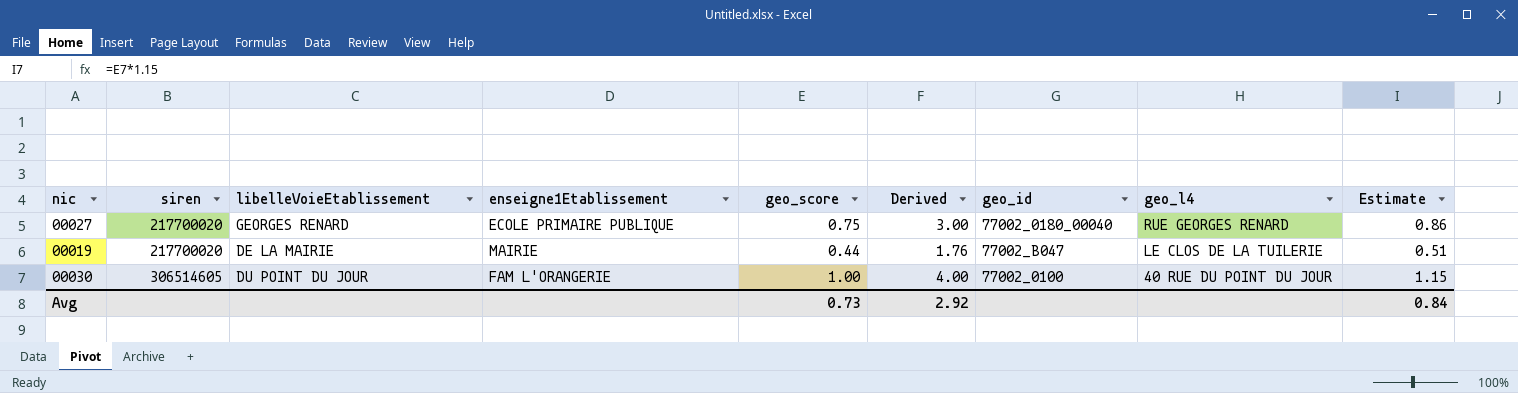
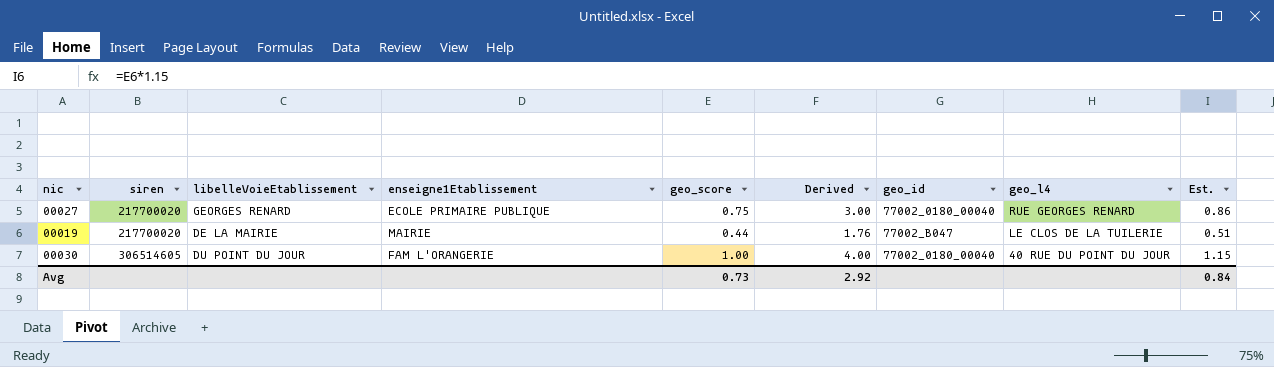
column name: Estimate -> Est.
00030 | geo_id: 77002_0100 -> 77002_0180_00040

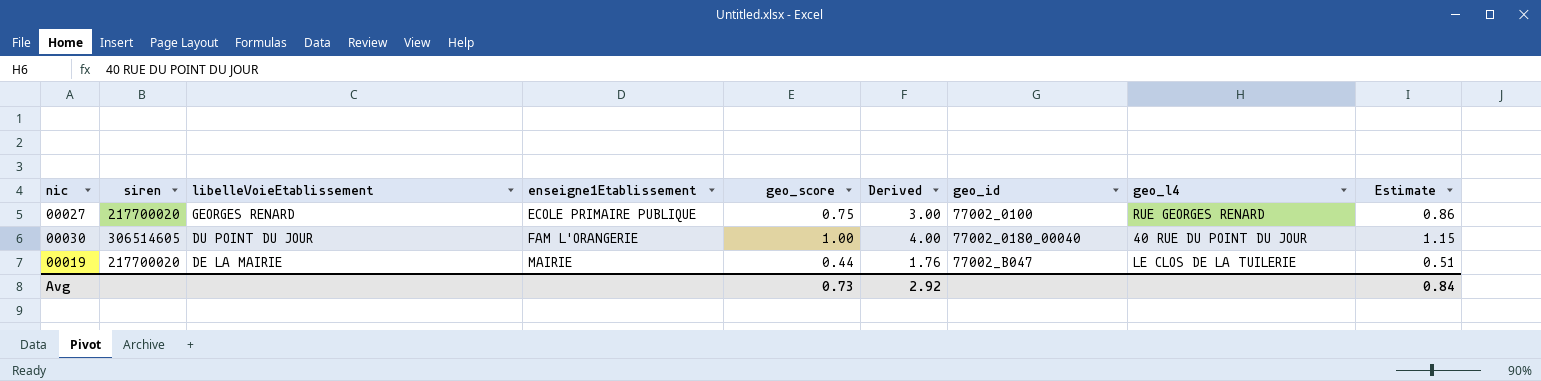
row order: siren ascending -> libelleVoieEtablissement descending
column name: Est. -> Estimate
00027 | geo_id: 77002_0180_00040 -> 77002_0100

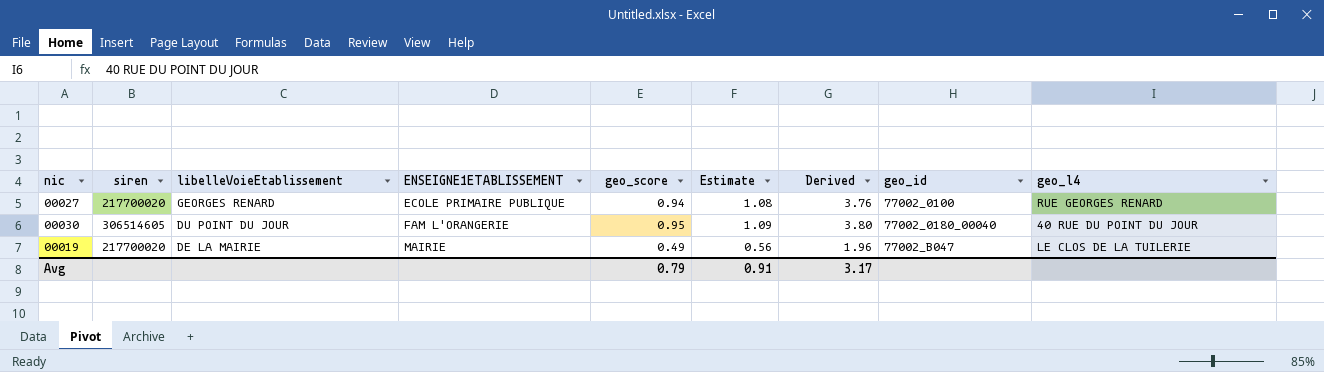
column name: enseigne1Etablissement -> ENSEIGNE1ETABLISSEMENT
column Estimate | position: 9 -> 6
00027 | geo_score: 0.75 -> 0.94
00027 | Estimate: 0.86 -> 1.08
00027 | Derived: 3.00 -> 3.76
00030 | geo_score: 1.00 -> 0.95
00030 | Estimate: 1.15 -> 1.09
00030 | Derived: 4.00 -> 3.80
00019 | geo_score: 0.44 -> 0.49
00019 | Estimate: 0.51 -> 0.56
00019 | Derived: 1.76 -> 1.96
Avg | geo_score: 0.73 -> 0.79
Avg | Estimate: 0.84 -> 0.91
Avg | Derived: 2.92 -> 3.17

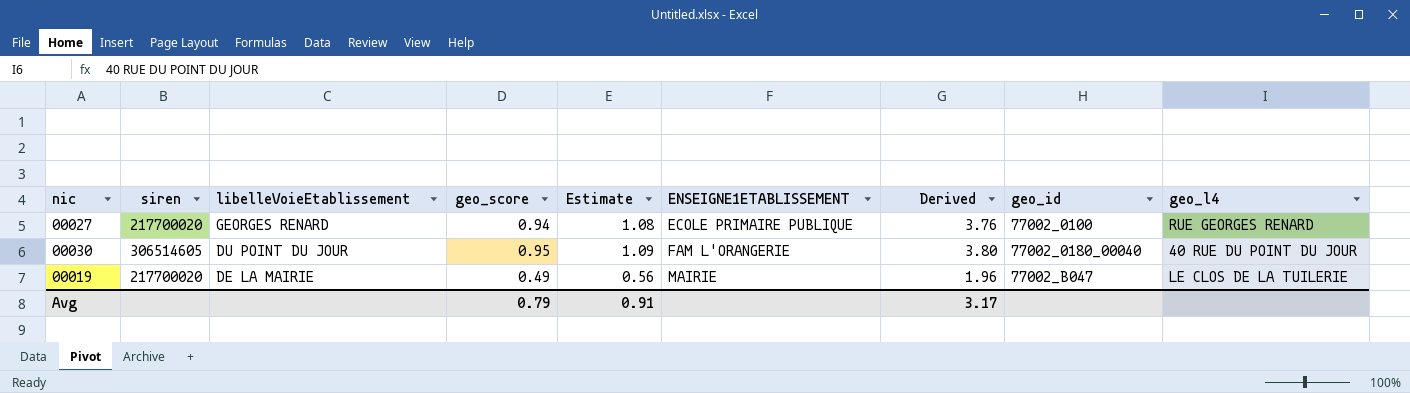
column ENSEIGNE1ETABLISSEMENT | position: 4 -> 6

